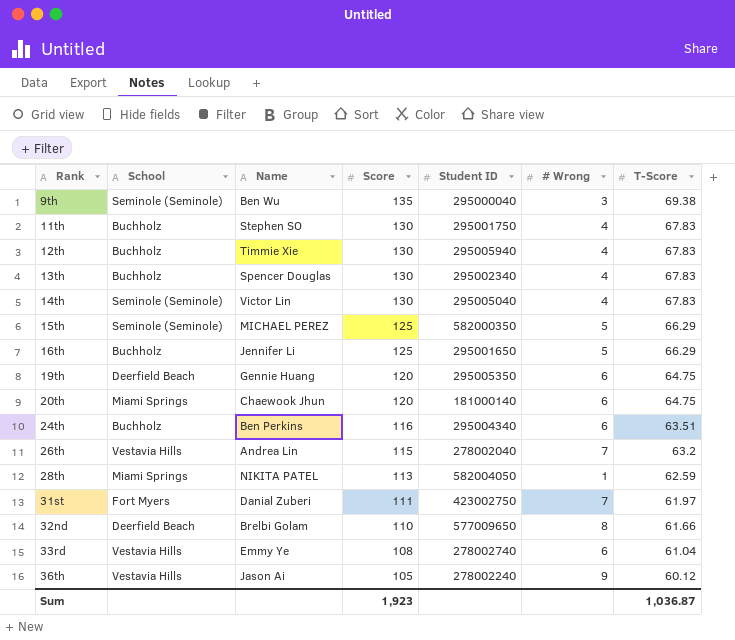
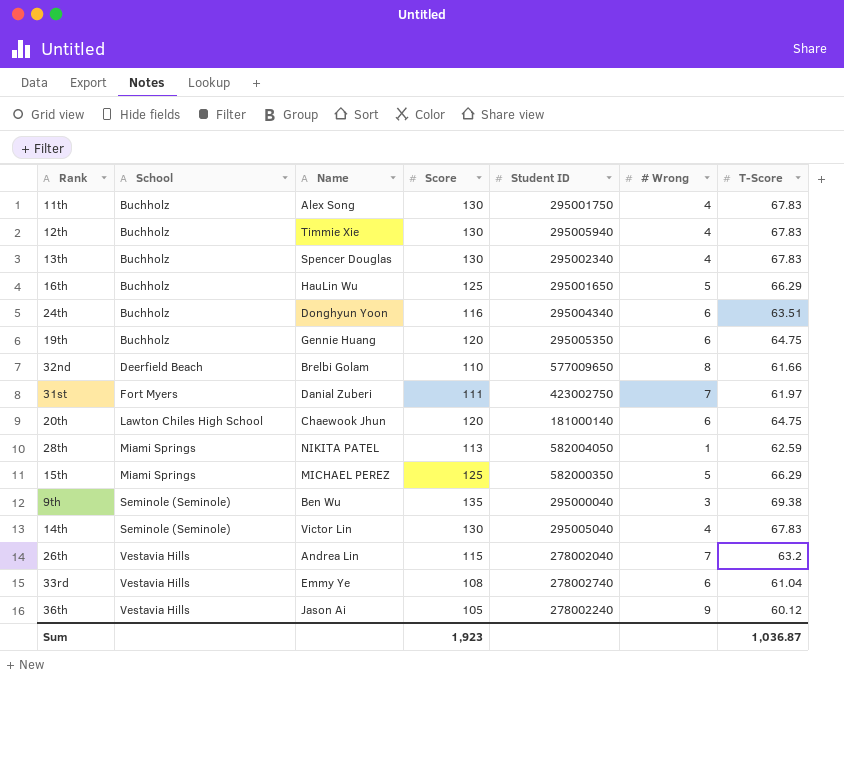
row order: Rank ascending -> School ascending
11th | Name: Stephen SO -> Alex Song
16th | Name: Jennifer Li -> HauLin Wu
24th | Name: Ben Perkins -> Donghyun Yoon
19th | School: Deerfield Beach -> Buchholz
20th | School: Miami Springs -> Lawton Chiles High School
15th | School: Seminole (Seminole) -> Miami Springs

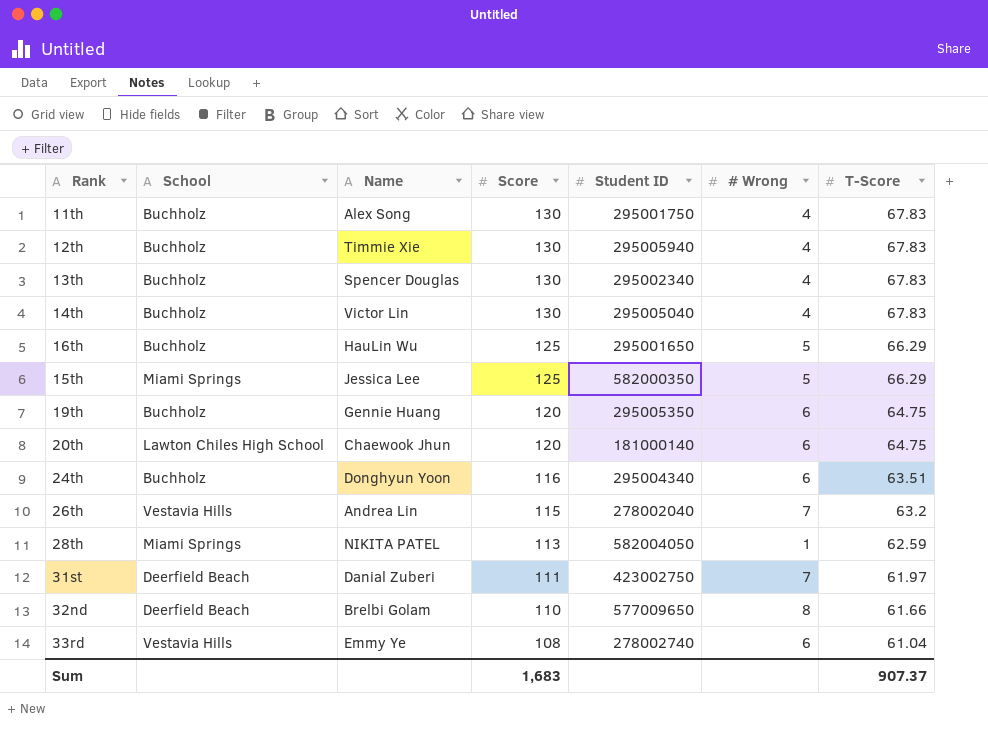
row order: School ascending -> Score descending
row 9th: Seminole (Seminole) | Ben Wu | 135 | 295000040 | 3 | 69.38 -> none
row 36th: Vestavia Hills | Jason Ai | 105 | 278002240 | 9 | 60.12 -> none
14th | School: Seminole (Seminole) -> Buchholz
15th | Name: MICHAEL PEREZ -> Jessica Lee
31st | School: Fort Myers -> Deerfield Beach
Sum | Score: 1,923 -> 1,683
Sum | T-Score: 1,036.87 -> 907.37

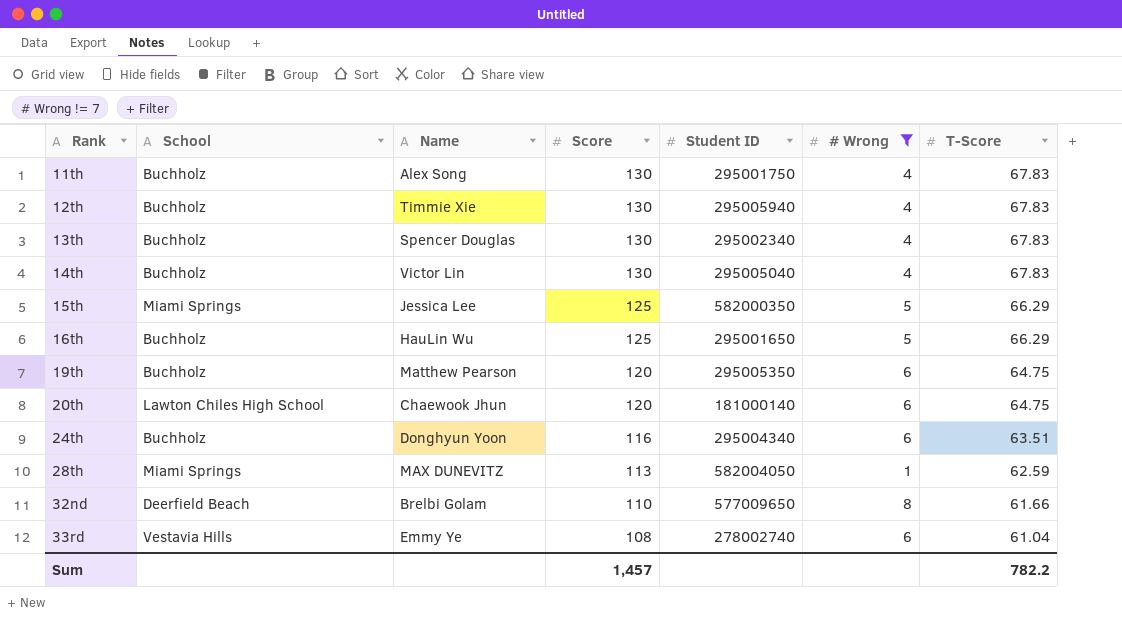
filter: none -> # Wrong != 7
row order: Score descending -> Rank ascending
19th | Name: Gennie Huang -> Matthew Pearson
28th | Name: NIKITA PATEL -> MAX DUNEVITZ
Sum | Score: 1,683 -> 1,457
Sum | T-Score: 907.37 -> 782.2

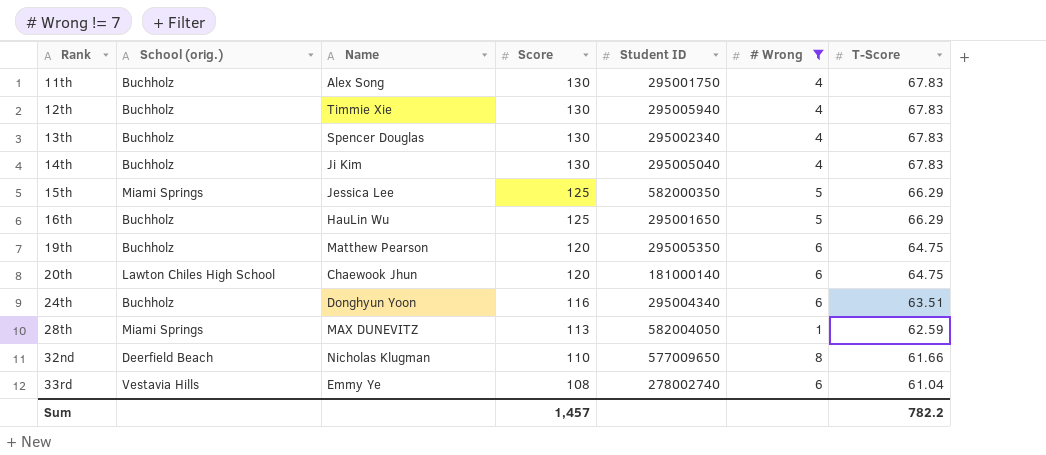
column name: School -> School (orig.)
14th | Name: Victor Lin -> Ji Kim
32nd | Name: Brelbi Golam -> Nicholas Klugman

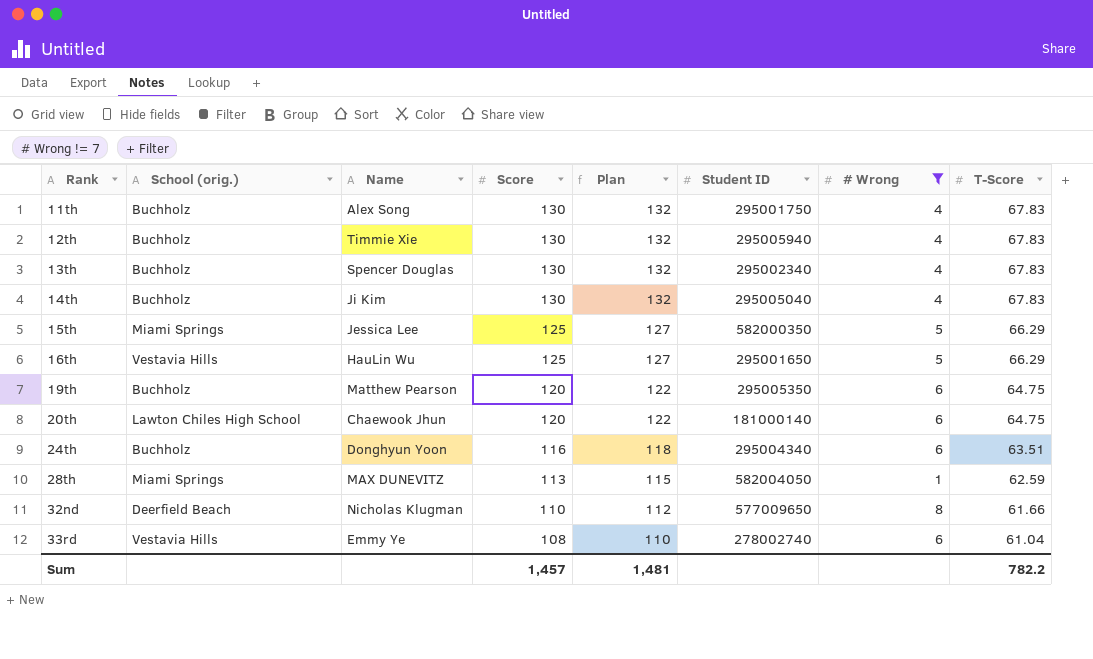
column Plan | formula: none -> [Score] + 2
16th | School (orig.): Buchholz -> Vestavia Hills

